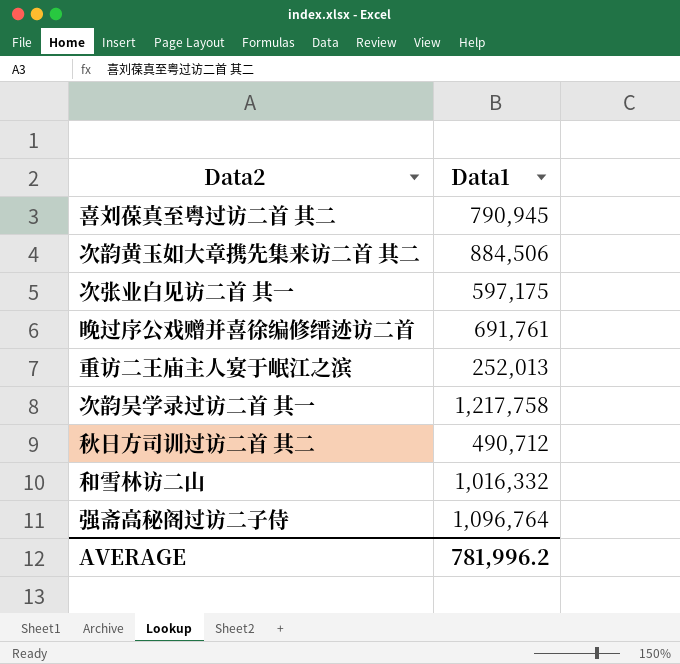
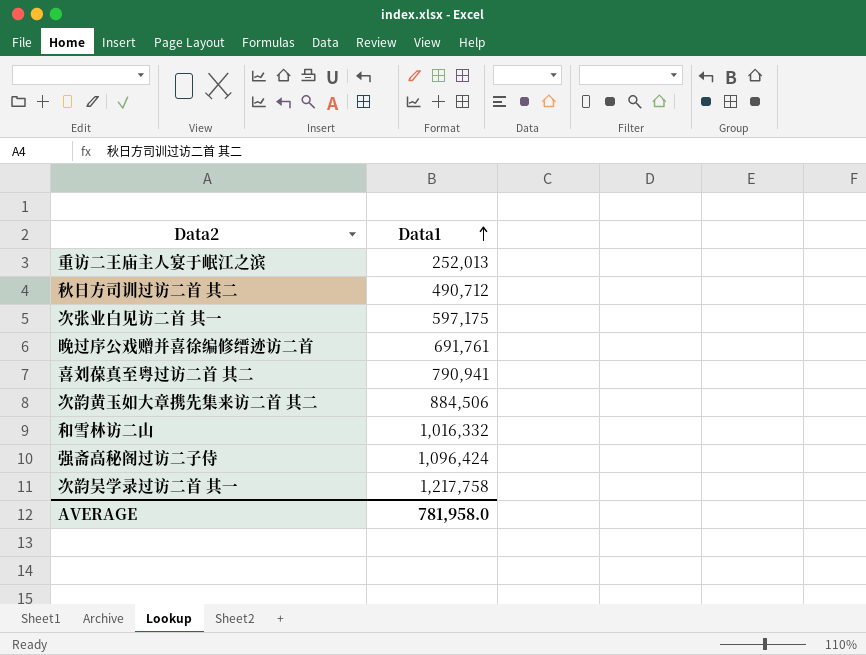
row order: none -> Data1 ascending
喜刘葆真至粤过访二首 其二 | Data1: 790,945 -> 790,941
强斋高秘阁过访二子侍 | Data1: 1,096,764 -> 1,096,424
AVERAGE | Data1: 781,996.2 -> 781,958.0

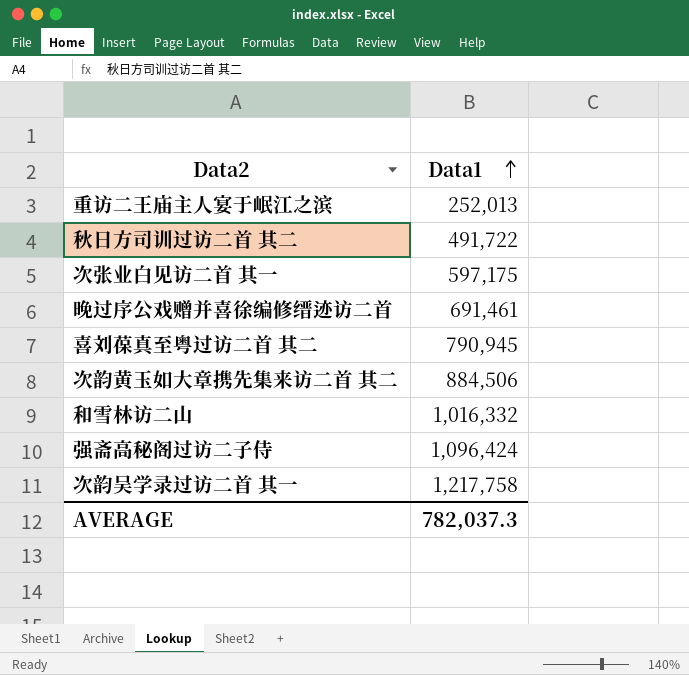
秋日方司训过访二首 其二 | Data1: 490,712 -> 491,722
晚过序公戏赠并喜徐编修缙迹访二首 | Data1: 691,761 -> 691,461
喜刘葆真至粤过访二首 其二 | Data1: 790,941 -> 790,945
AVERAGE | Data1: 781,958.0 -> 782,037.3

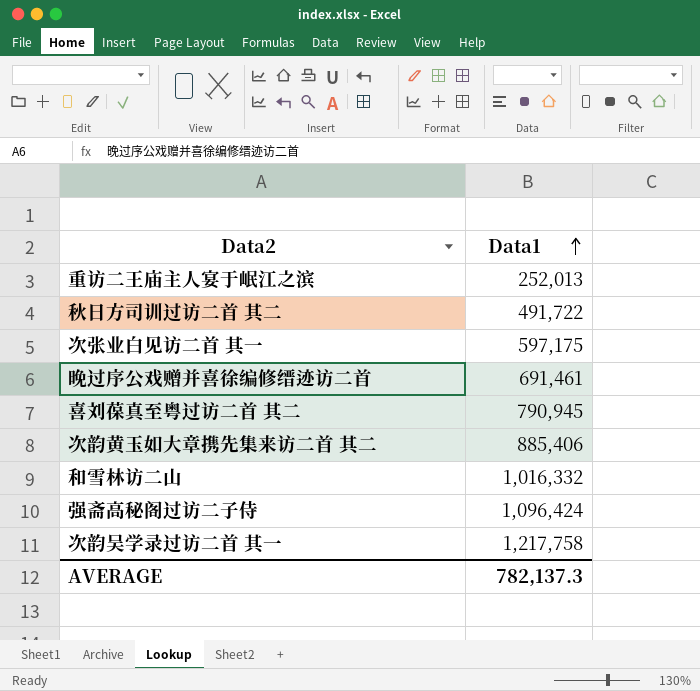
次韵黄玉如大章携先集来访二首 其二 | Data1: 884,506 -> 885,406
AVERAGE | Data1: 782,037.3 -> 782,137.3

